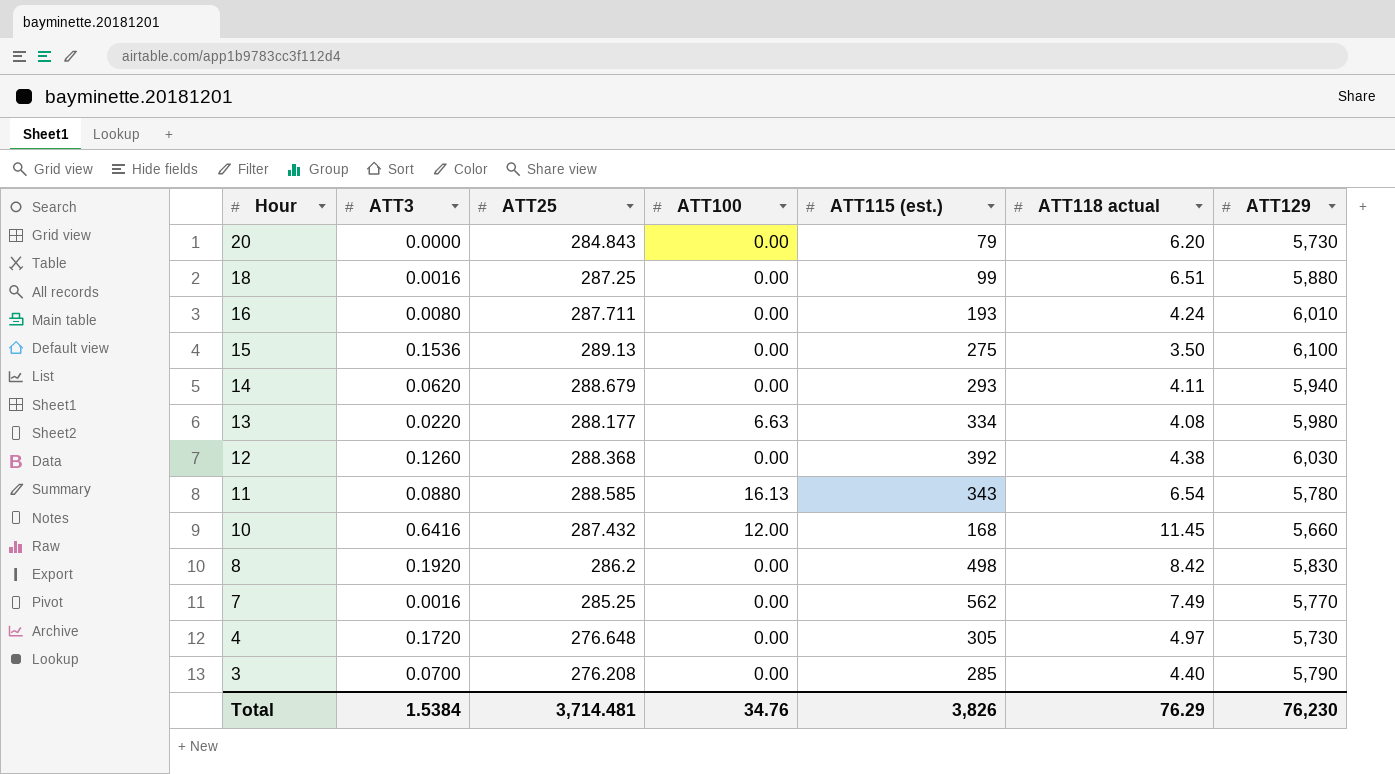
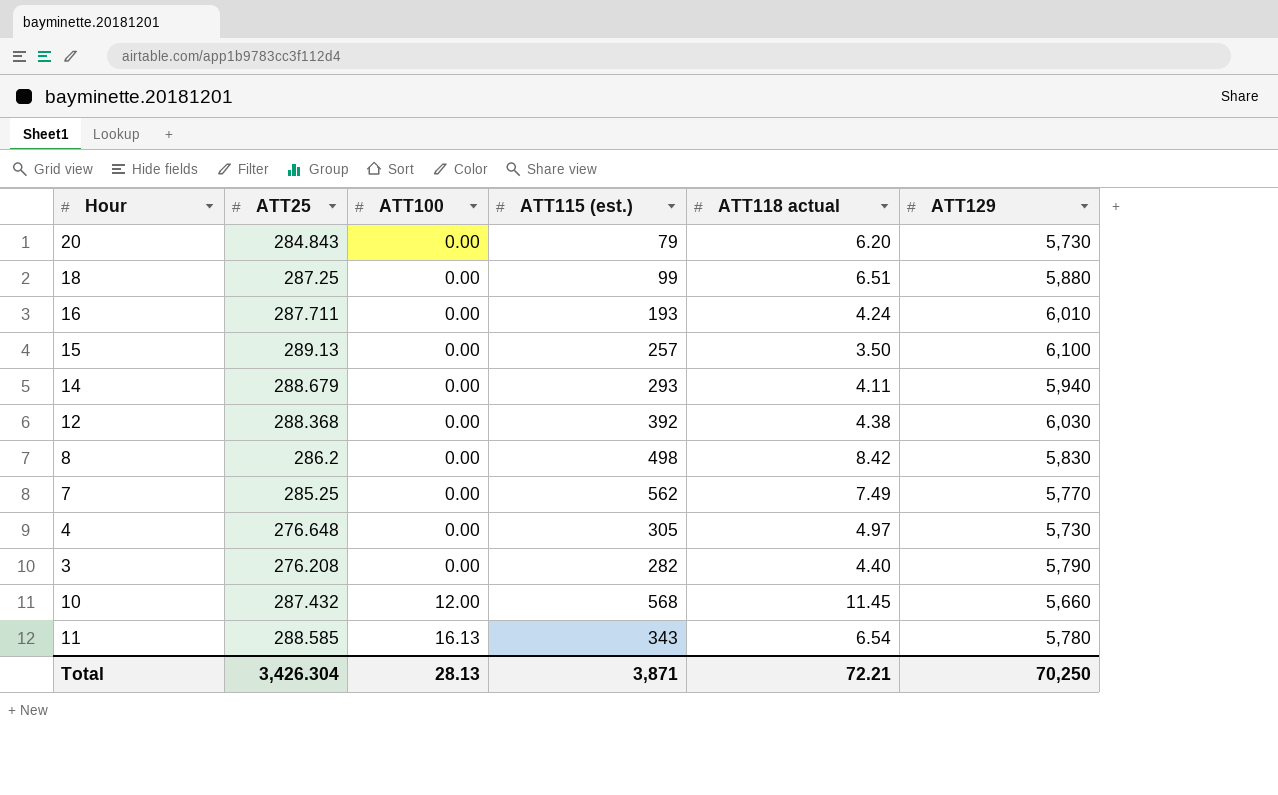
row order: Hour descending -> ATT100 ascending
column ATT3 | position: 2 -> none
row 13: 0.0220 | 288.177 | 6.63 | 334 | 4.08 | 5,980 -> none
15 | ATT115 (est.): 275 -> 257
3 | ATT115 (est.): 285 -> 282
10 | ATT115 (est.): 168 -> 568
Total | ATT25: 3,714.481 -> 3,426.304
Total | ATT100: 34.76 -> 28.13
Total | ATT115 (est.): 3,826 -> 3,871
Total | ATT118 actual: 76.29 -> 72.21
Total | ATT129: 76,230 -> 70,250

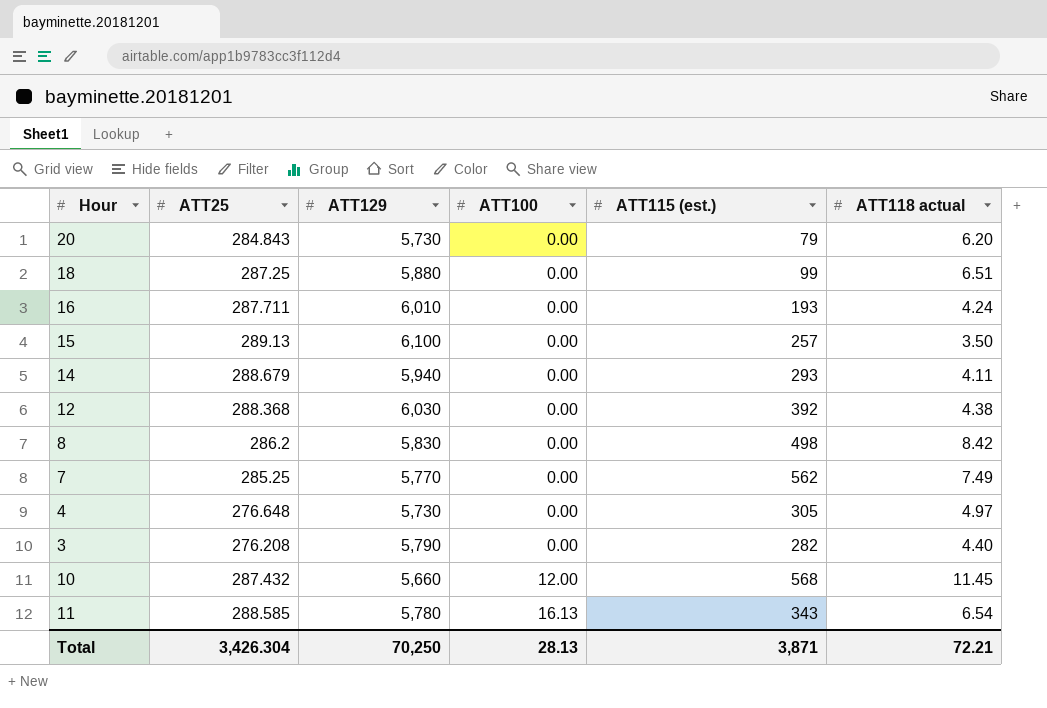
column ATT129 | position: 6 -> 3

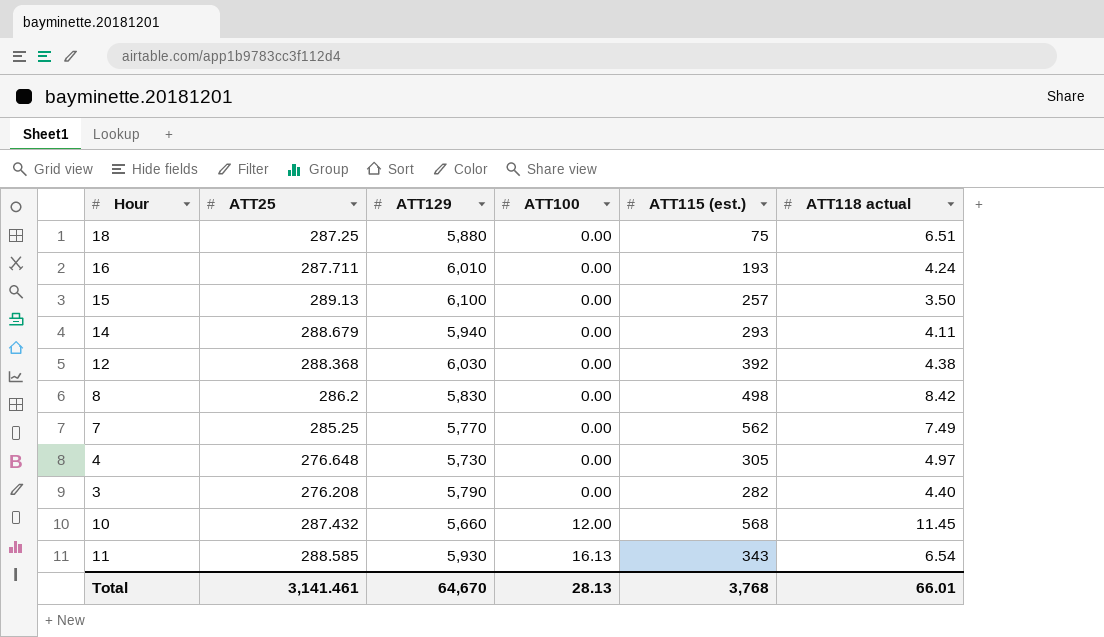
row 20: 284.843 | 5,730 | 0.00 | 79 | 6.20 -> none
18 | ATT115 (est.): 99 -> 75
11 | ATT129: 5,780 -> 5,930
Total | ATT25: 3,426.304 -> 3,141.461
Total | ATT129: 70,250 -> 64,670
Total | ATT115 (est.): 3,871 -> 3,768
Total | ATT118 actual: 72.21 -> 66.01

